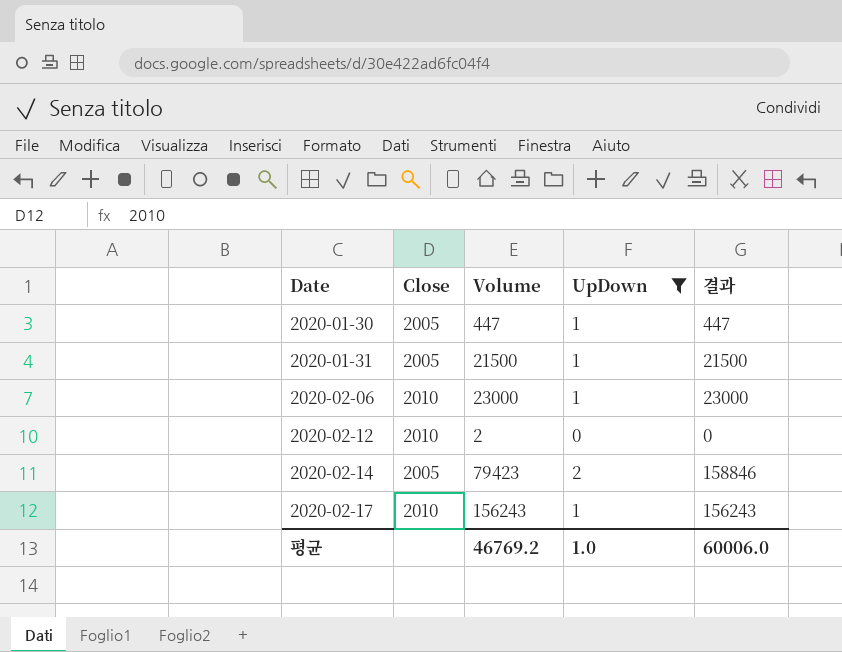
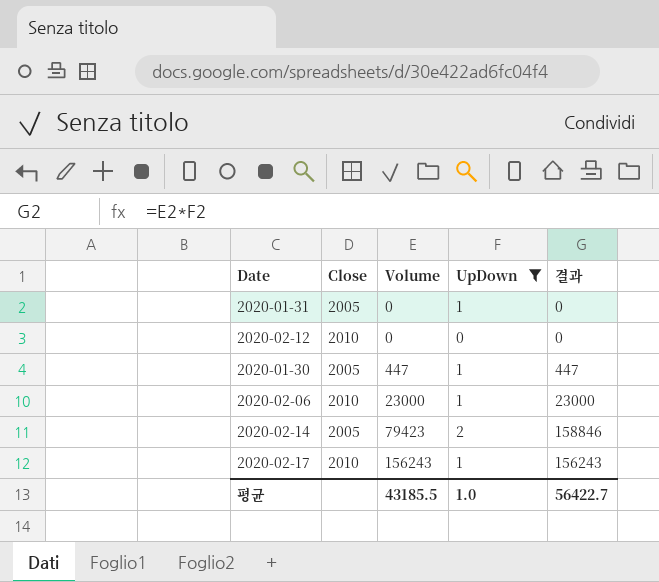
row order: Date ascending -> Volume ascending
2020-01-31 | Volume: 21500 -> 0
2020-01-31 | 결과: 21500 -> 0
2020-02-12 | Volume: 2 -> 0
평균 | Volume: 46769.2 -> 43185.5
평균 | 결과: 60006.0 -> 56422.7

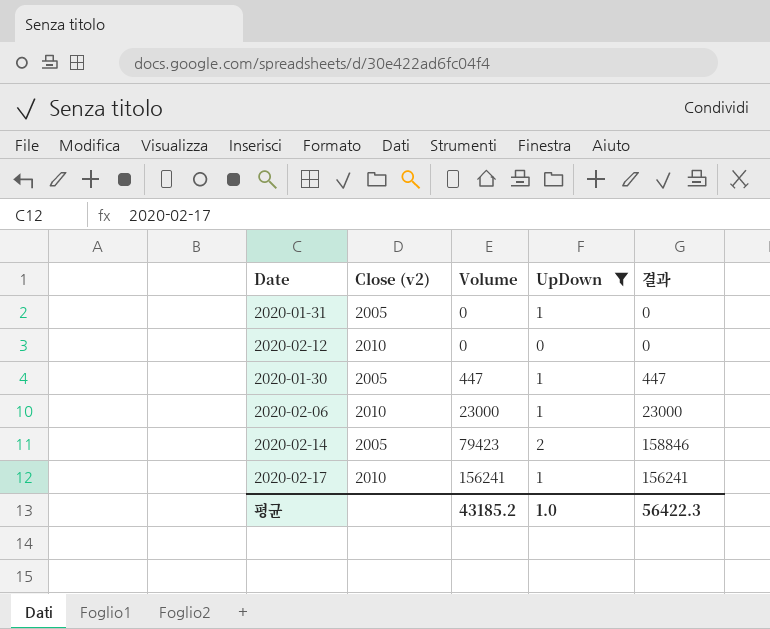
column name: Close -> Close (v2)
2020-02-17 | Volume: 156243 -> 156241
2020-02-17 | 결과: 156243 -> 156241
평균 | Volume: 43185.5 -> 43185.2
평균 | 결과: 56422.7 -> 56422.3

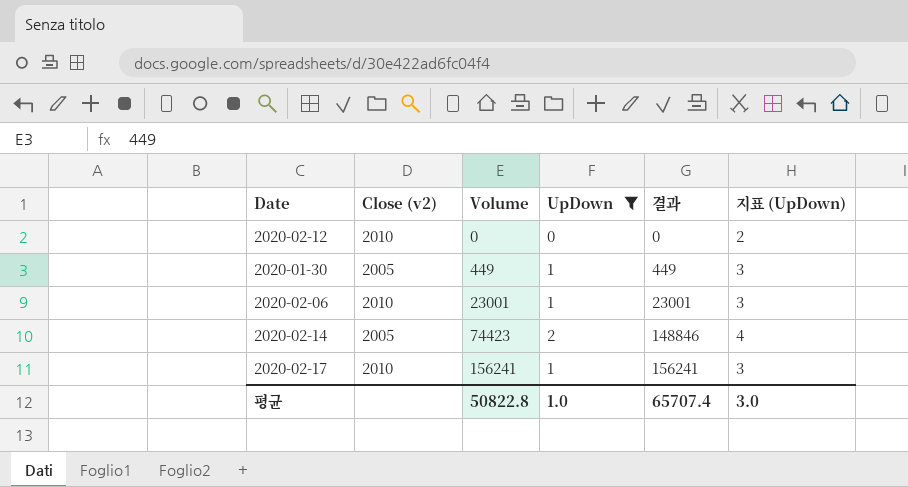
column 지표 (UpDown) | formula: none -> [UpDown] + 2
row 2020-01-31: 2005 | 0 | 1 | 0 -> none
2020-01-30 | Volume: 447 -> 449
2020-01-30 | 결과: 447 -> 449
2020-02-06 | Volume: 23000 -> 23001
2020-02-06 | 결과: 23000 -> 23001
2020-02-14 | Volume: 79423 -> 74423
2020-02-14 | 결과: 158846 -> 148846
평균 | Volume: 43185.2 -> 50822.8
평균 | 결과: 56422.3 -> 65707.4

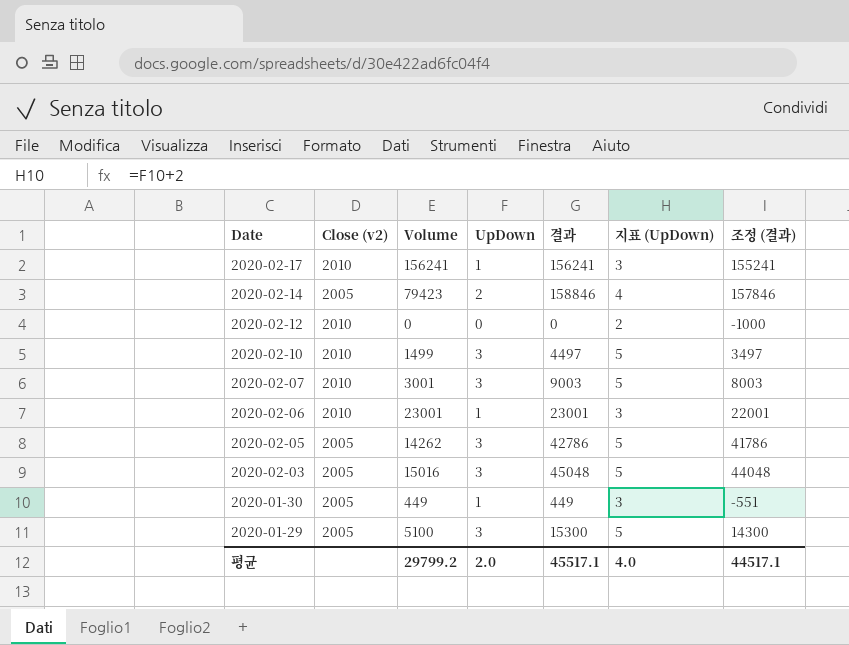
filter: UpDown != 3 -> none
row order: Volume ascending -> Date descending
column 조정 (결과) | formula: none -> [결과] - 1000
2020-02-14 | Volume: 74423 -> 79423
2020-02-14 | 결과: 148846 -> 158846
평균 | Volume: 50822.8 -> 29799.2
평균 | UpDown: 1.0 -> 2.0
평균 | 결과: 65707.4 -> 45517.1
평균 | 지표 (UpDown): 3.0 -> 4.0

